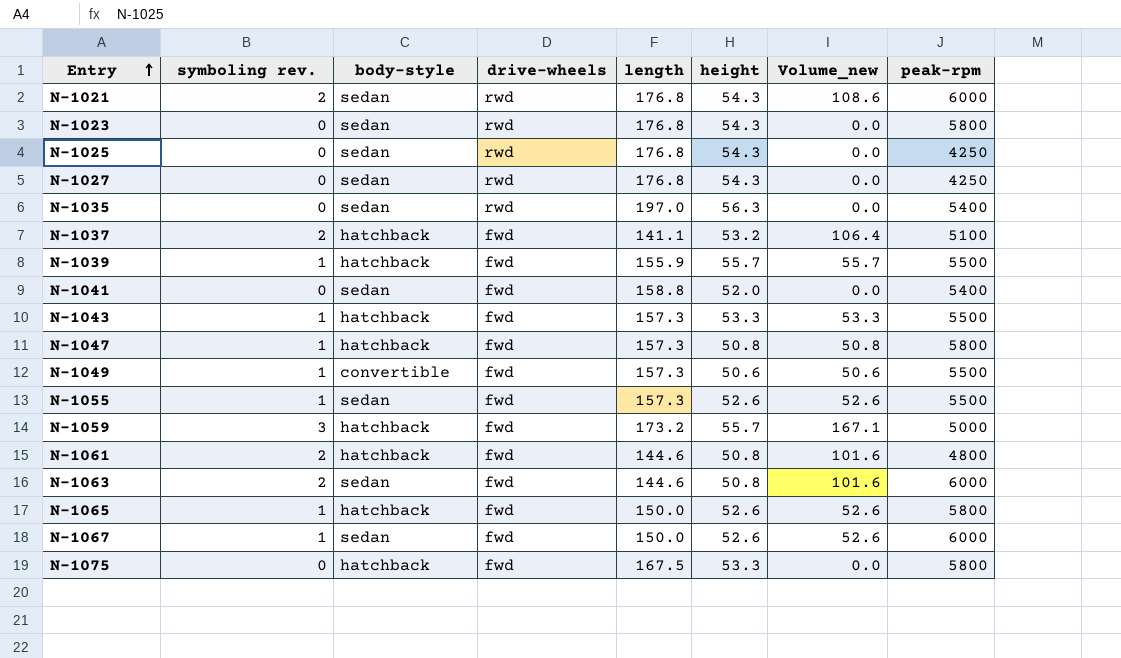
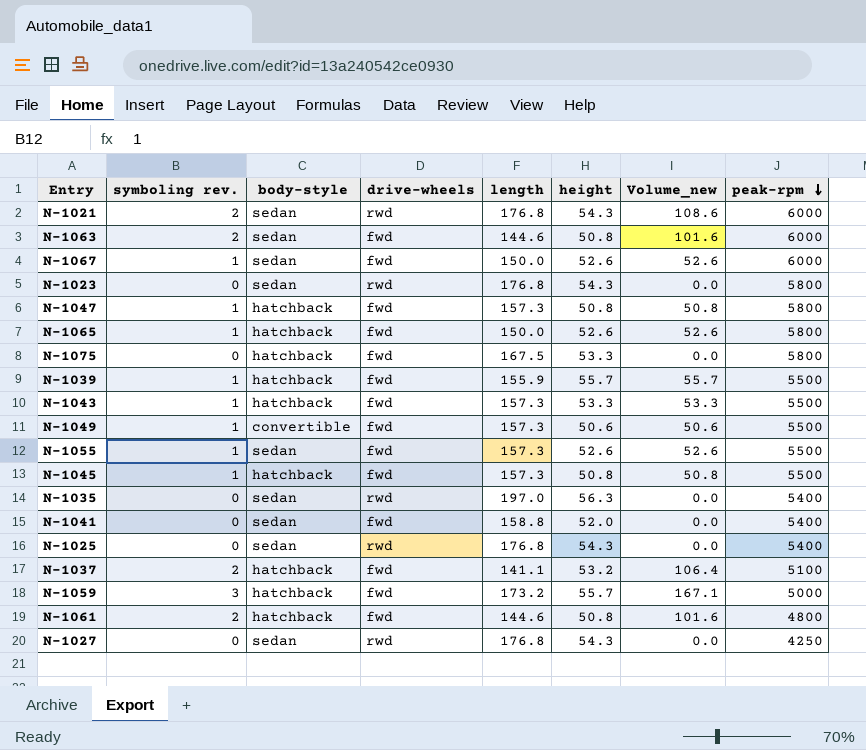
row order: Entry ascending -> peak-rpm descending
row N-1045: none -> 1 | hatchback | fwd | 157.3 | 50.8 | 50.8 | 5500
N-1025 | peak-rpm: 4250 -> 5400

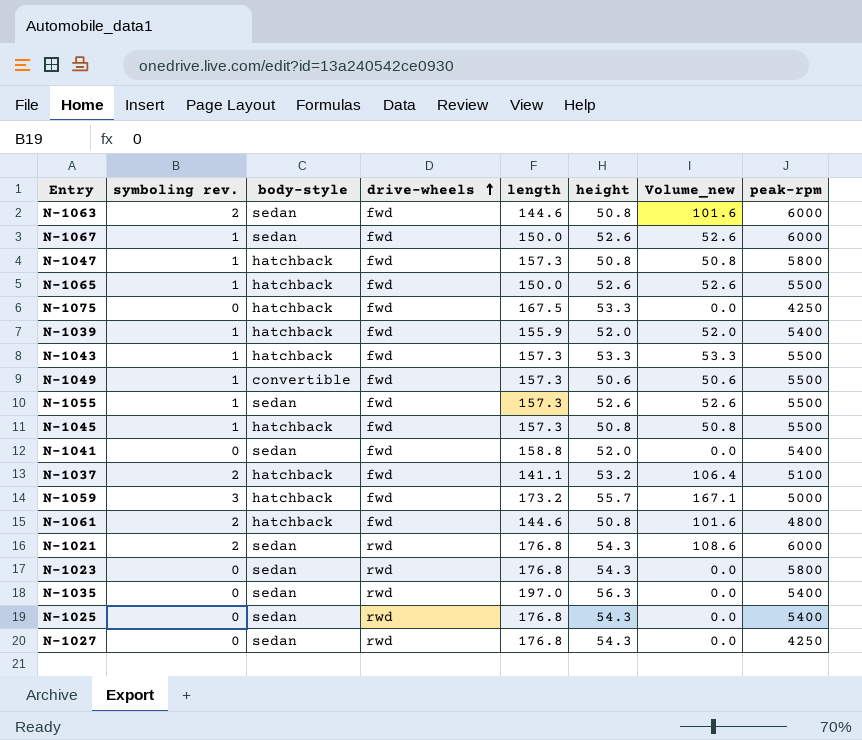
row order: peak-rpm descending -> drive-wheels ascending
N-1065 | peak-rpm: 5800 -> 5500
N-1075 | peak-rpm: 5800 -> 4250
N-1039 | height: 55.7 -> 52.0
N-1039 | Volume_new: 55.7 -> 52.0
N-1039 | peak-rpm: 5500 -> 5400

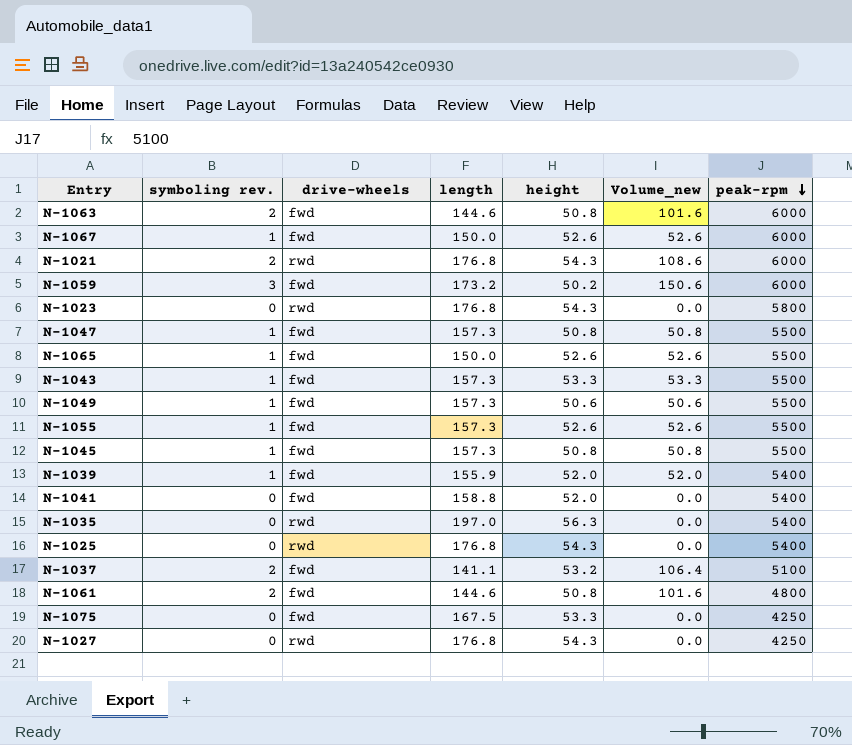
row order: drive-wheels ascending -> peak-rpm descending
column body-style | position: 3 -> none
N-1059 | height: 55.7 -> 50.2
N-1059 | Volume_new: 167.1 -> 150.6
N-1059 | peak-rpm: 5000 -> 6000
N-1047 | peak-rpm: 5800 -> 5500

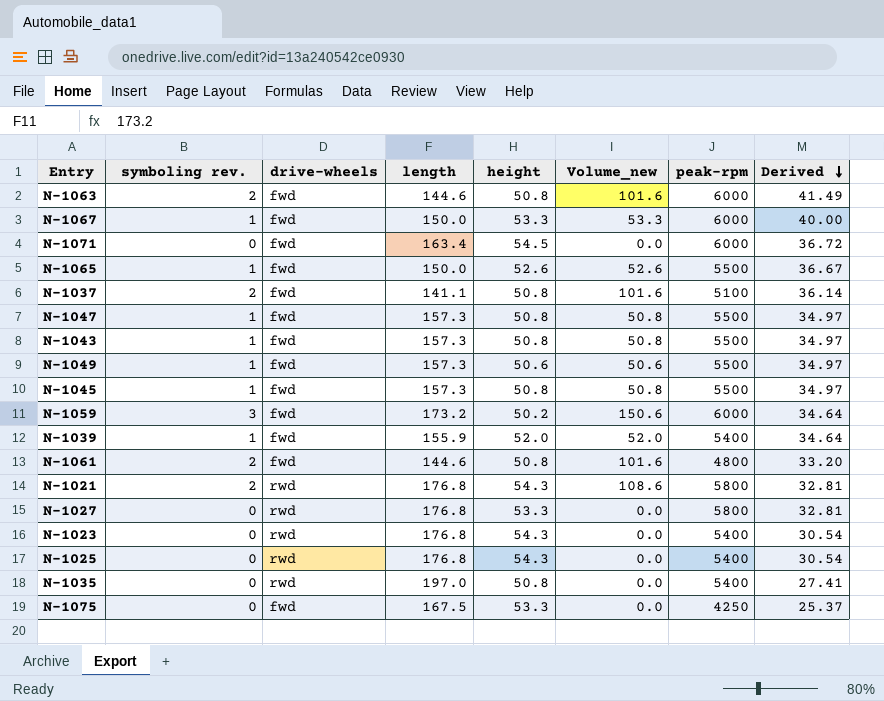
row order: peak-rpm descending -> Derived descending
column Derived | formula: none -> [peak-rpm] / [length]
row N-1055: 1 | fwd | 157.3 | 52.6 | 52.6 | 5500 -> none
row N-1041: 0 | fwd | 158.8 | 52.0 | 0.0 | 5400 -> none
N-1067 | height: 52.6 -> 53.3
N-1067 | Volume_new: 52.6 -> 53.3
row N-1071: none -> 0 | fwd | 163.4 | 54.5 | 0.0 | 6000 | 36.72
N-1037 | height: 53.2 -> 50.8
N-1037 | Volume_new: 106.4 -> 101.6
N-1043 | height: 53.3 -> 50.8
N-1043 | Volume_new: 53.3 -> 50.8
N-1021 | peak-rpm: 6000 -> 5800
N-1027 | height: 54.3 -> 53.3
N-1027 | peak-rpm: 4250 -> 5800
N-1023 | peak-rpm: 5800 -> 5400
N-1035 | height: 56.3 -> 50.8

